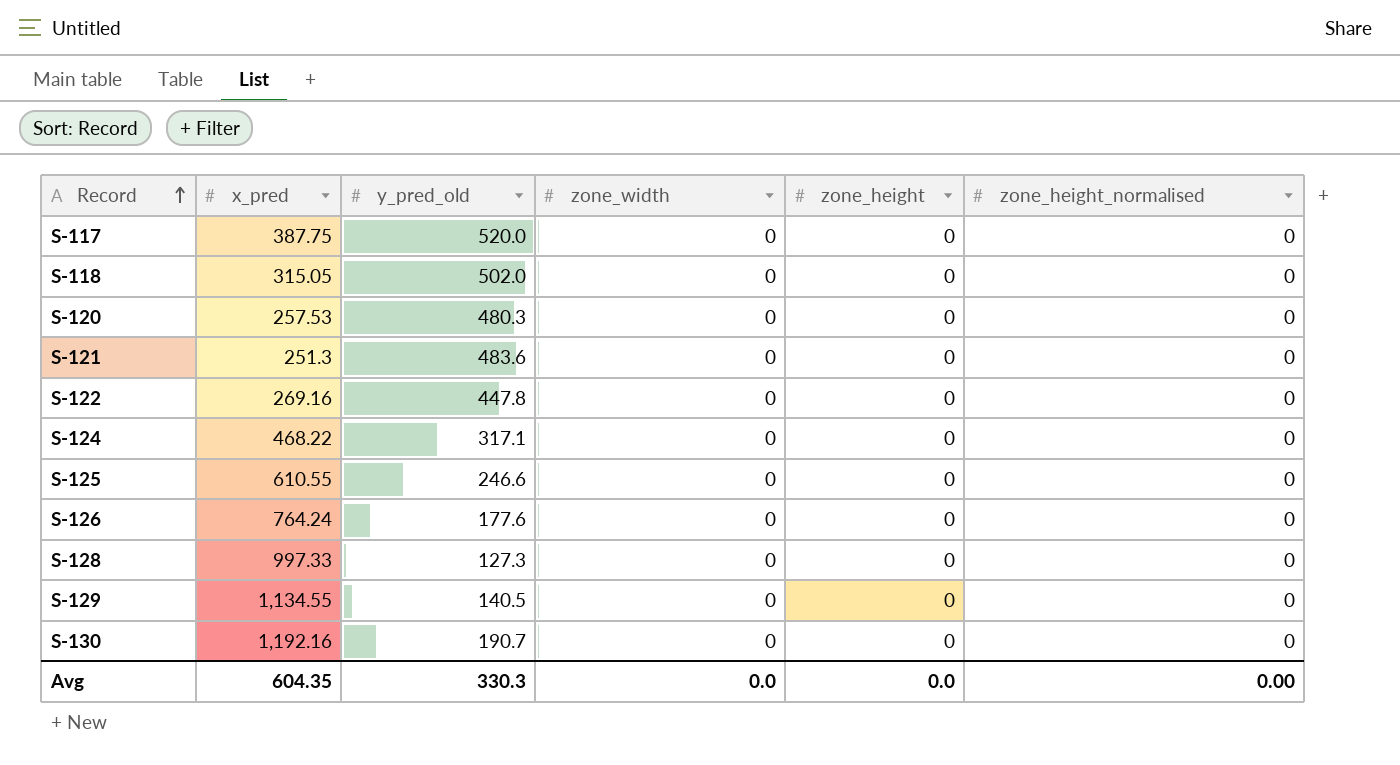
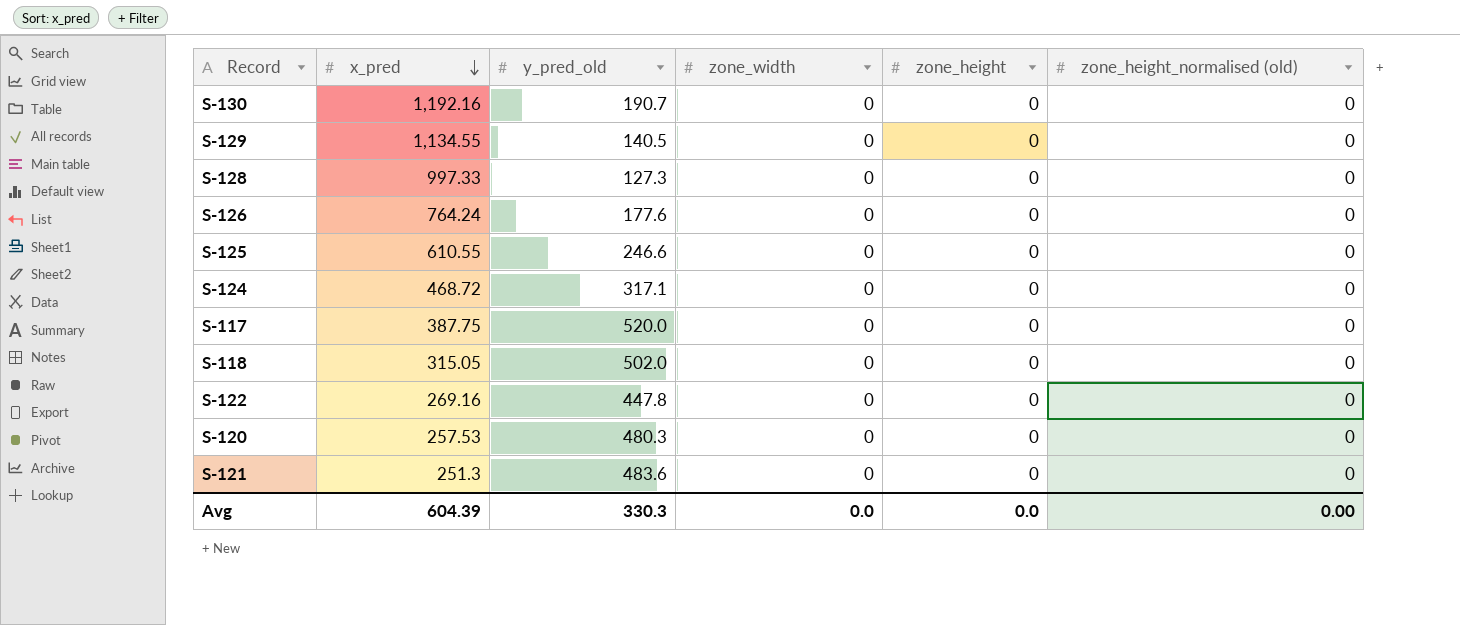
row order: Record ascending -> x_pred descending
column name: zone_height_normalised -> zone_height_normalised (old)
S-124 | x_pred: 468.22 -> 468.72
Avg | x_pred: 604.35 -> 604.39

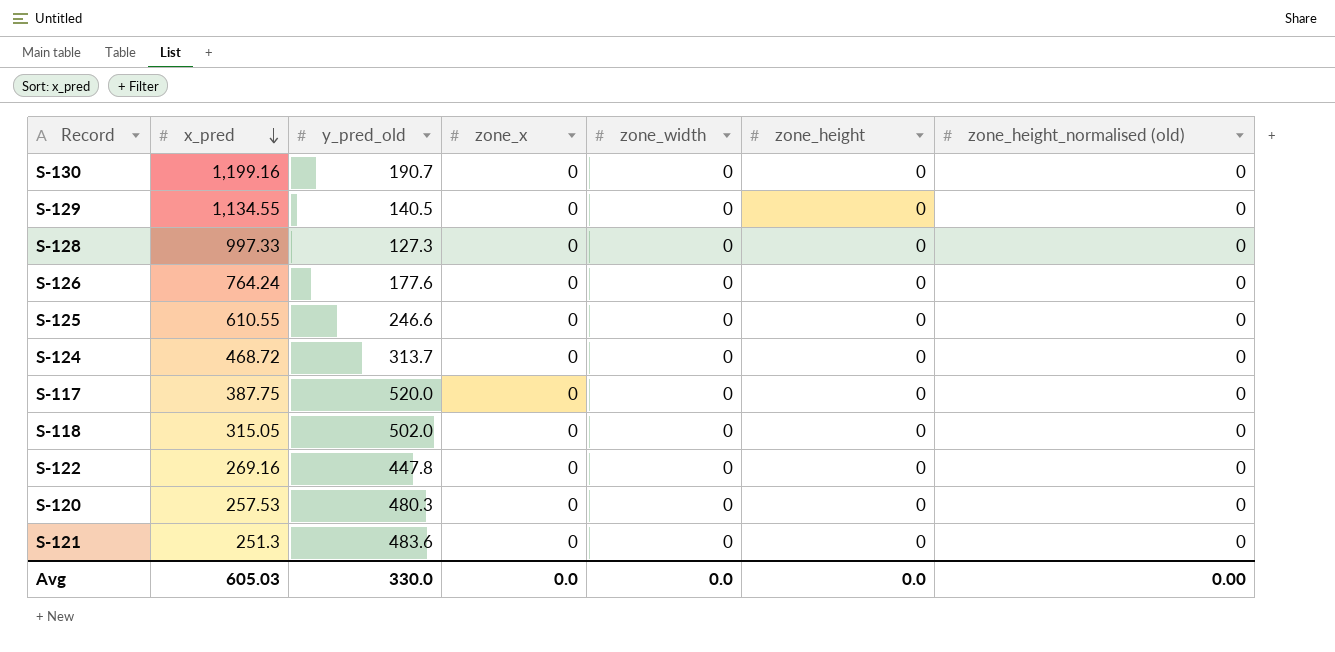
column zone_x | position: none -> 4
S-130 | x_pred: 1,192.16 -> 1,199.16
S-124 | y_pred_old: 317.1 -> 313.7
Avg | x_pred: 604.39 -> 605.03
Avg | y_pred_old: 330.3 -> 330.0

